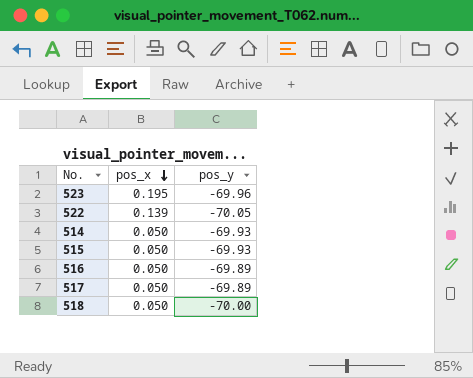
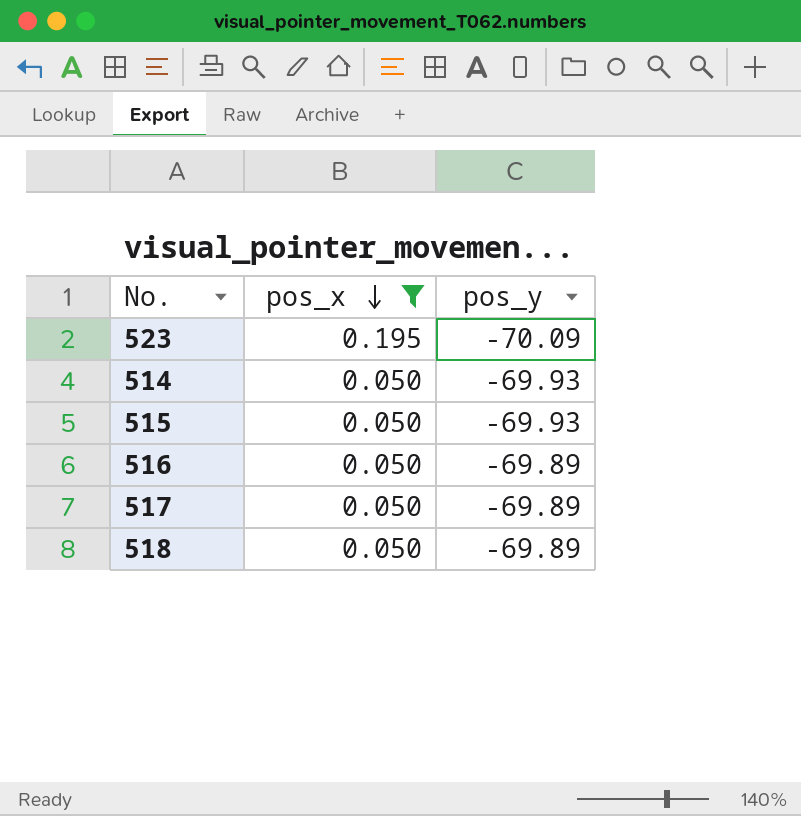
filter: none -> pos_x != 0.139
523 | pos_y: -69.96 -> -70.09
518 | pos_y: -70.00 -> -69.89

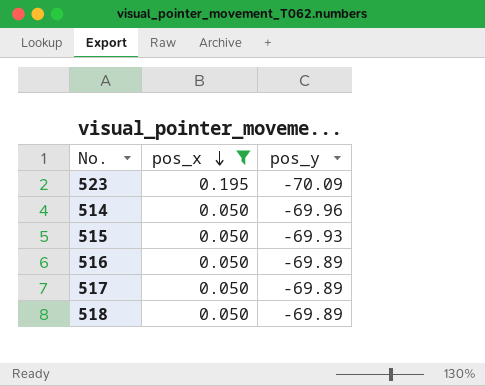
514 | pos_y: -69.93 -> -69.96

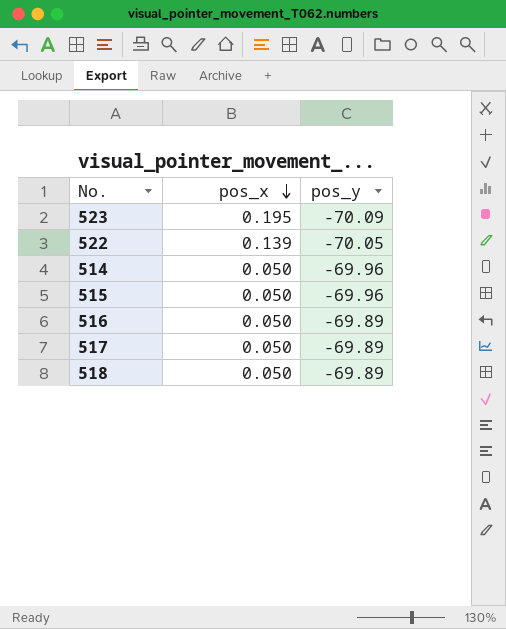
filter: pos_x != 0.139 -> none
515 | pos_y: -69.93 -> -69.96

